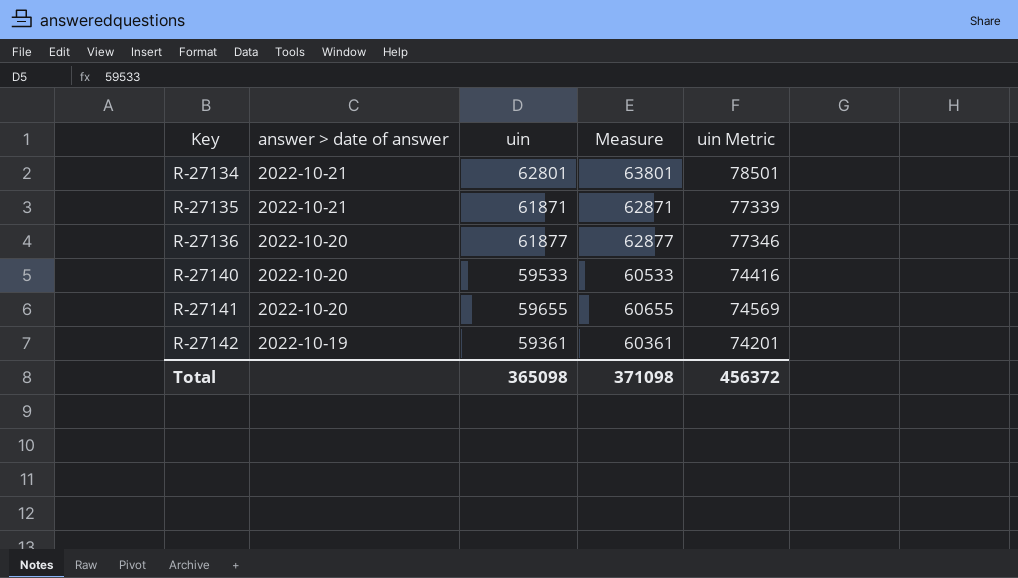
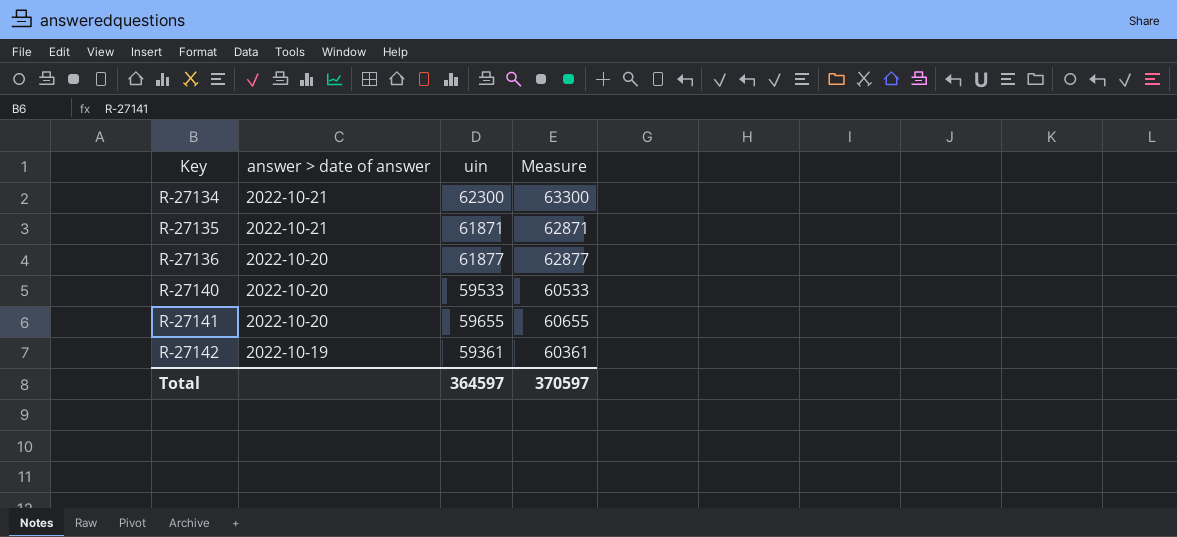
column uin Metric | formula: [uin] * 1.25 -> none
R-27134 | uin: 62801 -> 62300
R-27134 | Measure: 63801 -> 63300
Total | uin: 365098 -> 364597
Total | Measure: 371098 -> 370597

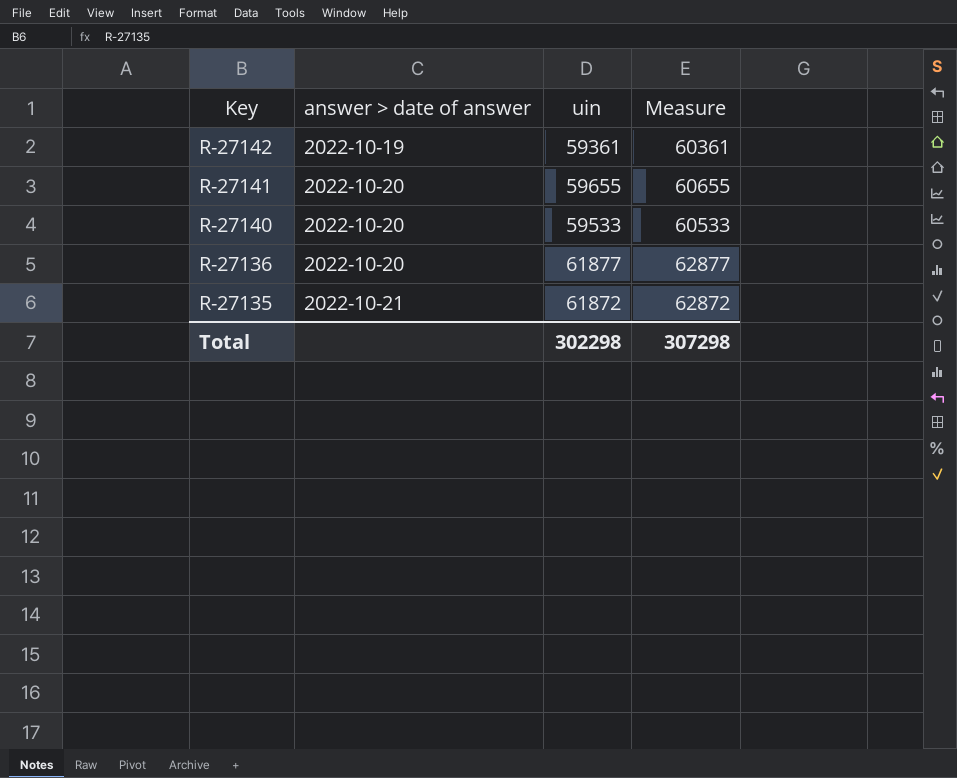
row order: Key ascending -> Key descending
row R-27134: 2022-10-21 | 62300 | 63300 -> none
R-27135 | uin: 61871 -> 61872
R-27135 | Measure: 62871 -> 62872
Total | uin: 364597 -> 302298
Total | Measure: 370597 -> 307298

